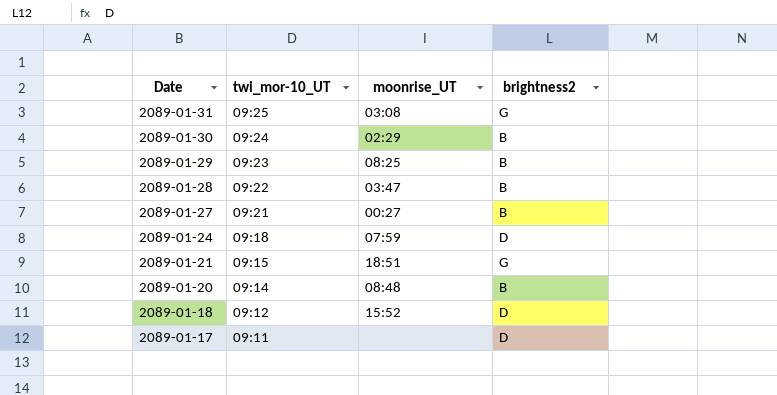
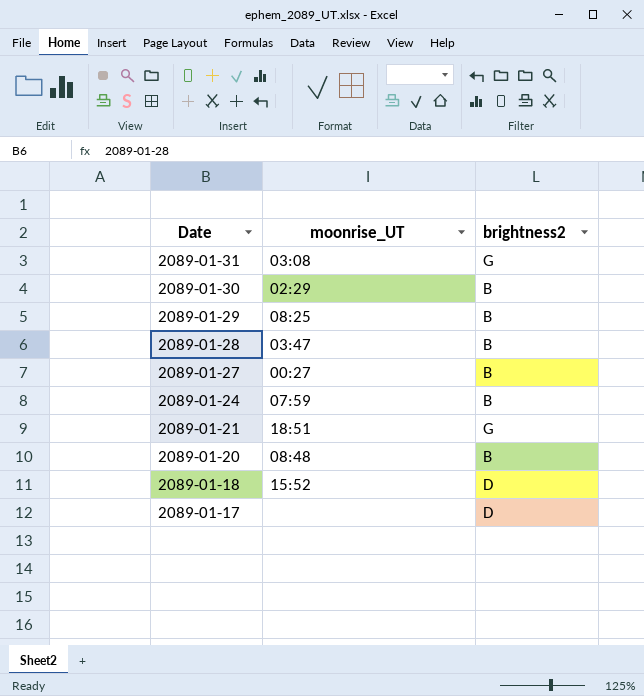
column twi_mor-10_UT | position: 2 -> none
2089-01-24 | brightness2: D -> B

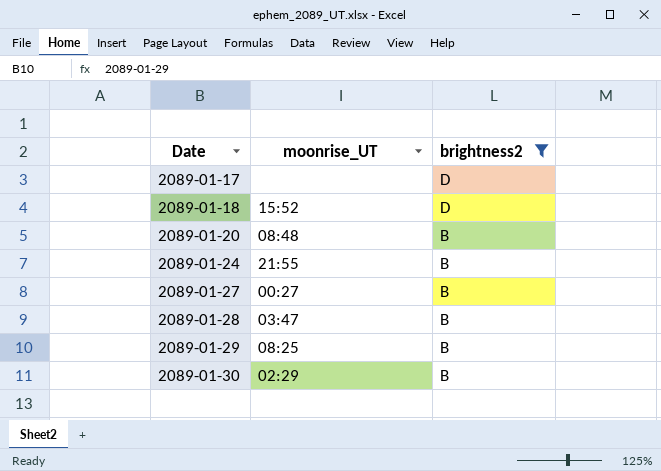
filter: none -> brightness2 != G
row order: Date descending -> Date ascending
2089-01-24 | moonrise_UT: 07:59 -> 21:55

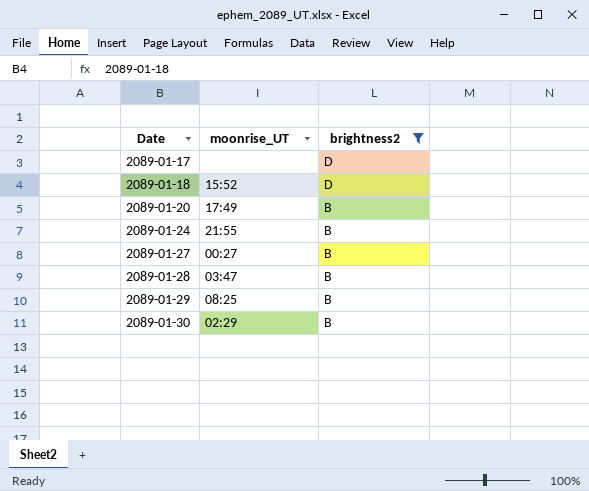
2089-01-20 | moonrise_UT: 08:48 -> 17:49

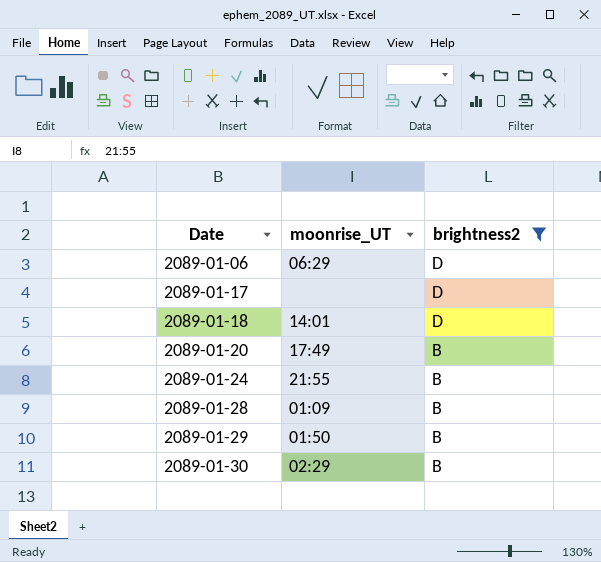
row 2089-01-27: 00:27 | B -> none
row 2089-01-06: none -> 06:29 | D
2089-01-18 | moonrise_UT: 15:52 -> 14:01
2089-01-28 | moonrise_UT: 03:47 -> 01:09
2089-01-29 | moonrise_UT: 08:25 -> 01:50

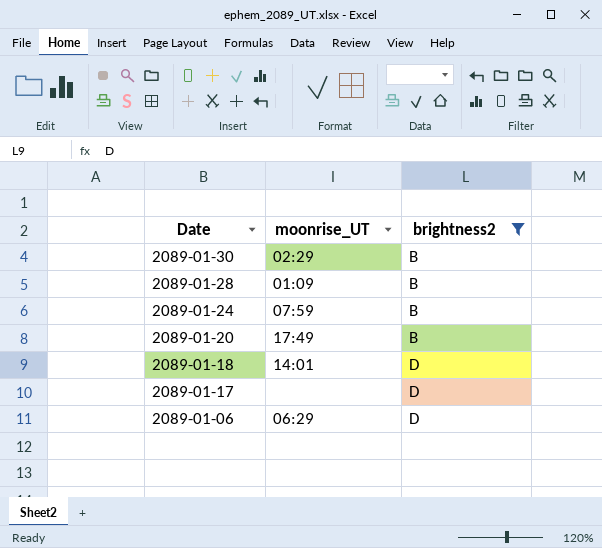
row order: Date ascending -> Date descending
row 2089-01-29: 01:50 | B -> none
2089-01-24 | moonrise_UT: 21:55 -> 07:59

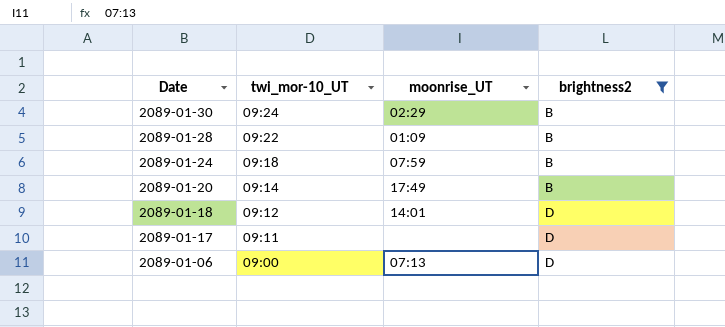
column twi_mor-10_UT | position: none -> 2
2089-01-06 | moonrise_UT: 06:29 -> 07:13

